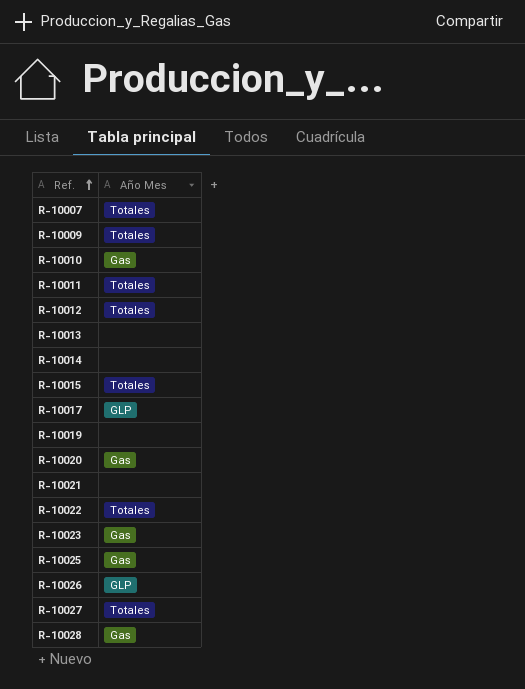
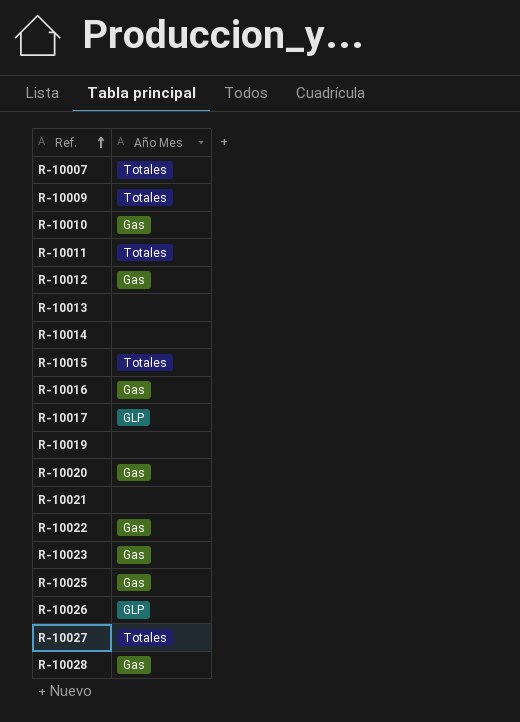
R-10012 | Año Mes: Totales -> Gas
row R-10016: none -> Gas
R-10022 | Año Mes: Totales -> Gas

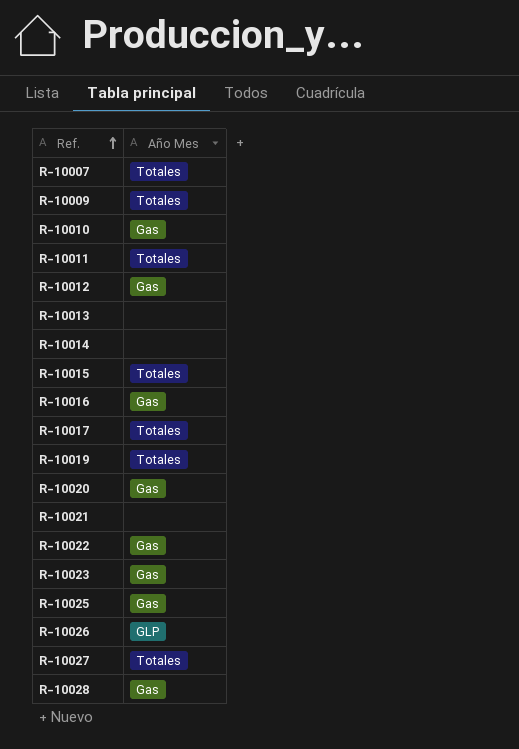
R-10017 | Año Mes: GLP -> Totales
R-10019 | Año Mes: none -> Totales

